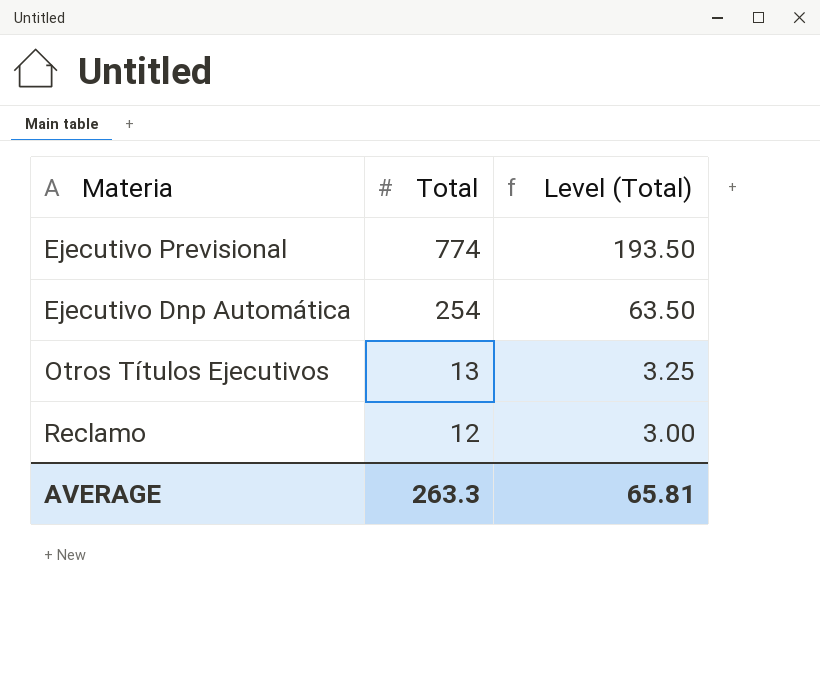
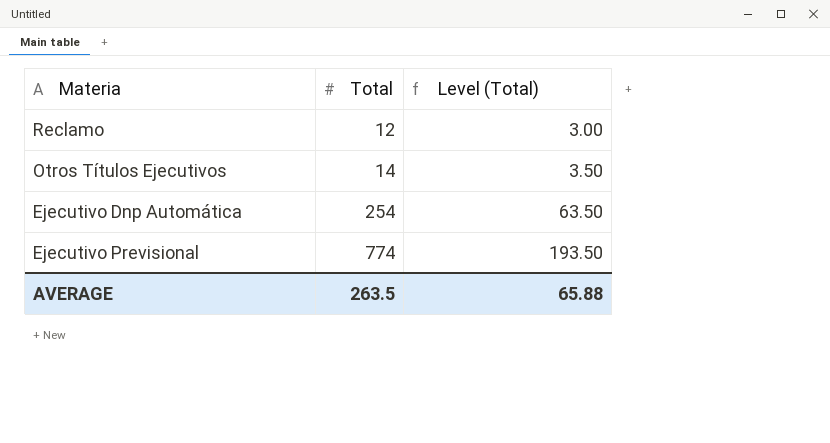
row order: Total descending -> Total ascending
Otros Títulos Ejecutivos | Total: 13 -> 14
Otros Títulos Ejecutivos | Level (Total): 3.25 -> 3.50
AVERAGE | Total: 263.3 -> 263.5
AVERAGE | Level (Total): 65.81 -> 65.88

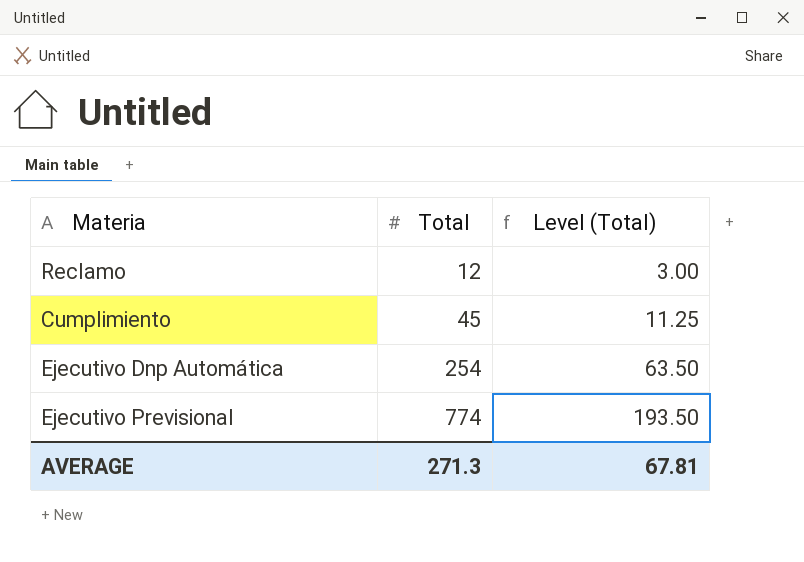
row Otros Títulos Ejecutivos: 14 | 3.50 -> none
row Cumplimiento: none -> 45 | 11.25
AVERAGE | Total: 263.5 -> 271.3
AVERAGE | Level (Total): 65.88 -> 67.81

